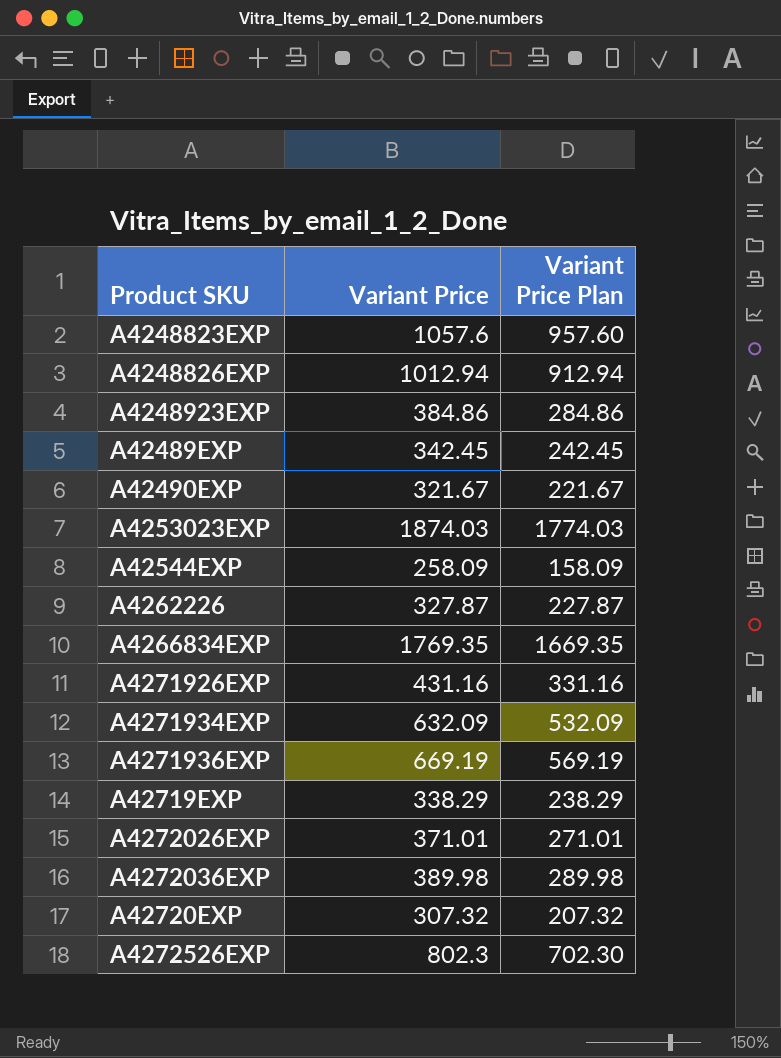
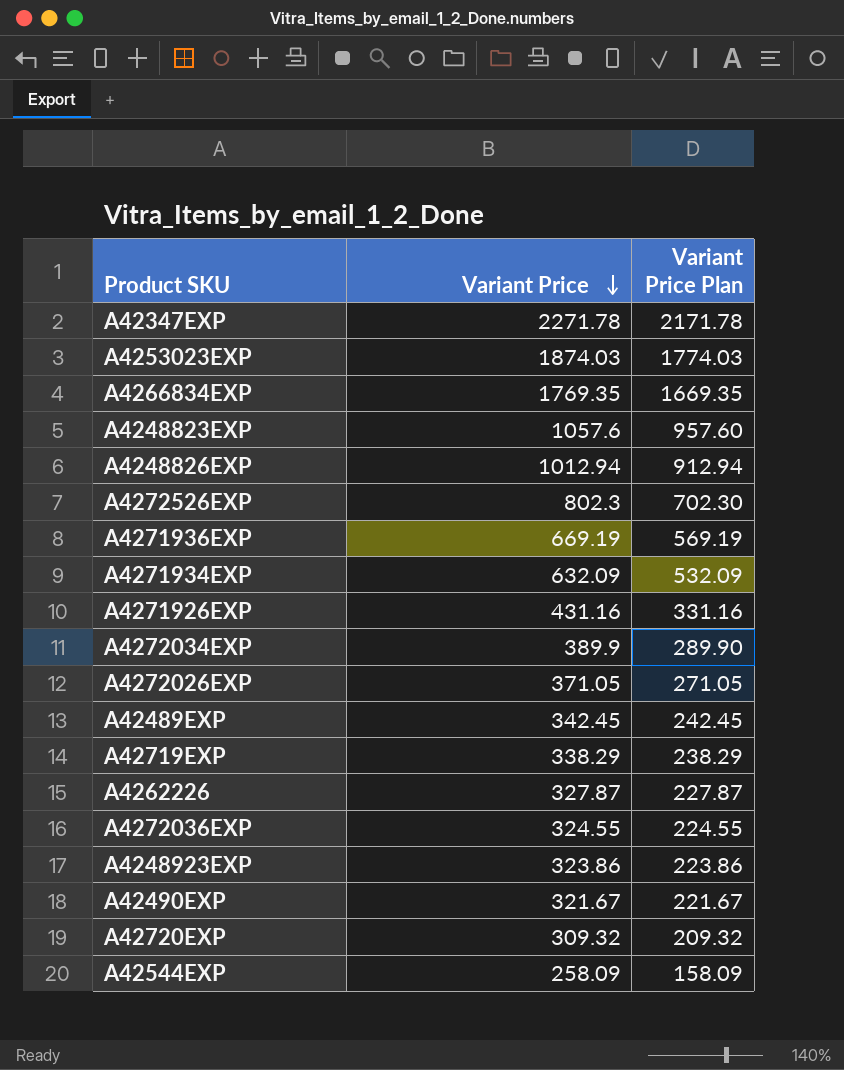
row order: none -> Variant Price descending
row A42347EXP: none -> 2271.78 | 2171.78
row A4272034EXP: none -> 389.9 | 289.90
A4272026EXP | Variant Price: 371.01 -> 371.05
A4272026EXP | Variant Price Plan: 271.01 -> 271.05
A4272036EXP | Variant Price: 389.98 -> 324.55
A4272036EXP | Variant Price Plan: 289.98 -> 224.55
A4248923EXP | Variant Price: 384.86 -> 323.86
A4248923EXP | Variant Price Plan: 284.86 -> 223.86
A42720EXP | Variant Price: 307.32 -> 309.32
A42720EXP | Variant Price Plan: 207.32 -> 209.32

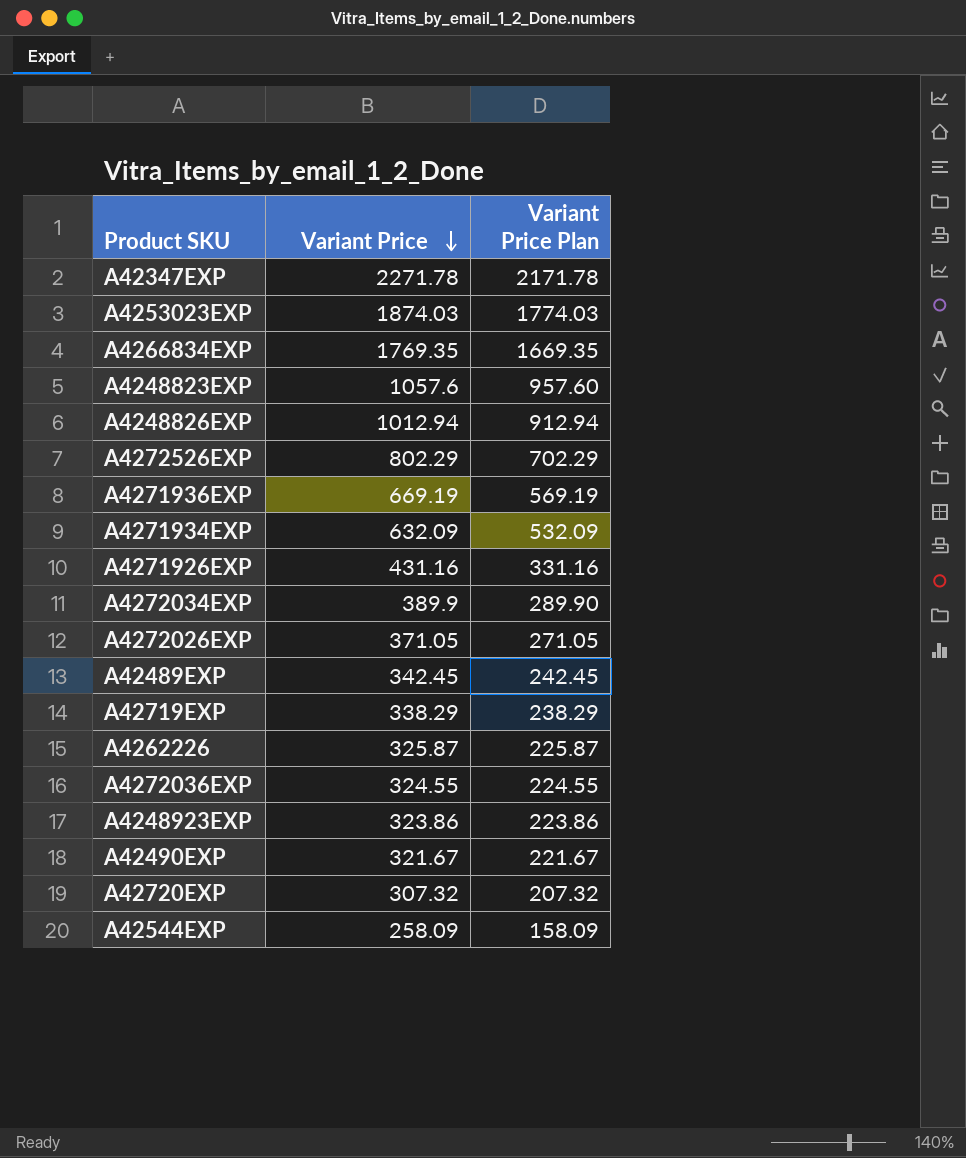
A4272526EXP | Variant Price: 802.3 -> 802.29
A4272526EXP | Variant Price Plan: 702.30 -> 702.29
A4262226 | Variant Price: 327.87 -> 325.87
A4262226 | Variant Price Plan: 227.87 -> 225.87
A42720EXP | Variant Price: 309.32 -> 307.32
A42720EXP | Variant Price Plan: 209.32 -> 207.32

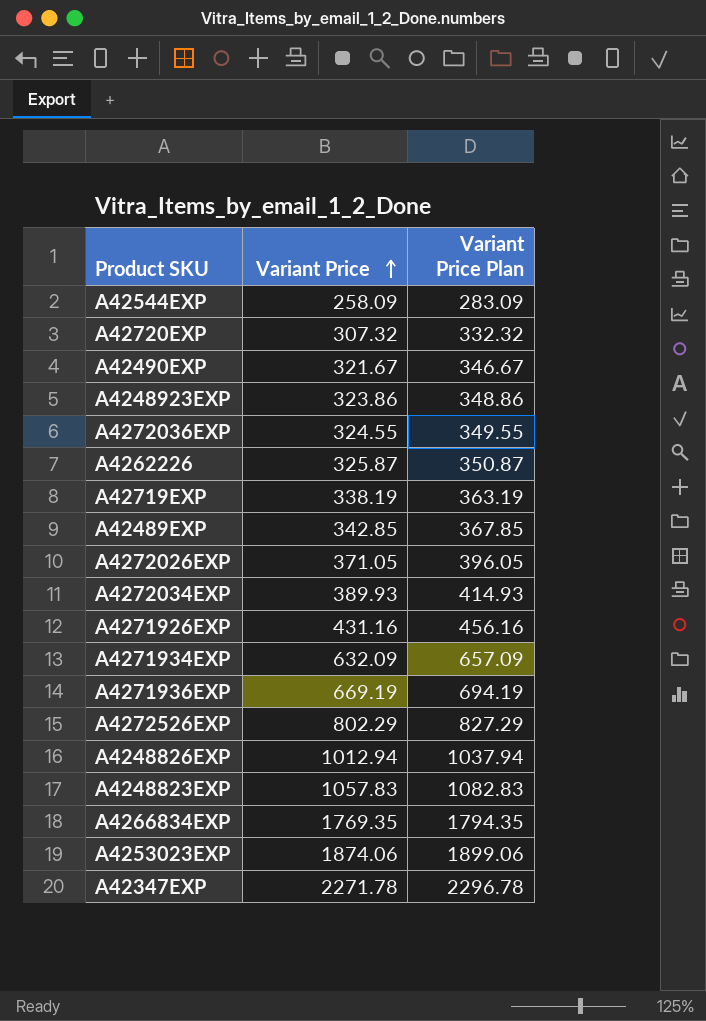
row order: Variant Price descending -> Variant Price ascending
column Variant Price Plan | formula: [Variant Price] - 100 -> [Variant Price] + 25
A42719EXP | Variant Price: 338.29 -> 338.19
A42489EXP | Variant Price: 342.45 -> 342.85
A4272034EXP | Variant Price: 389.9 -> 389.93
A4248823EXP | Variant Price: 1057.6 -> 1057.83
A4253023EXP | Variant Price: 1874.03 -> 1874.06

